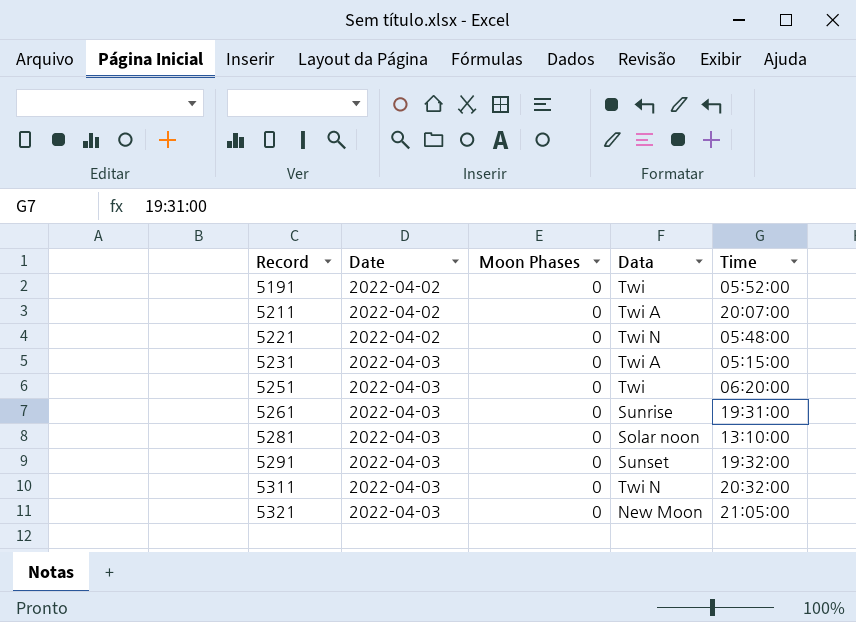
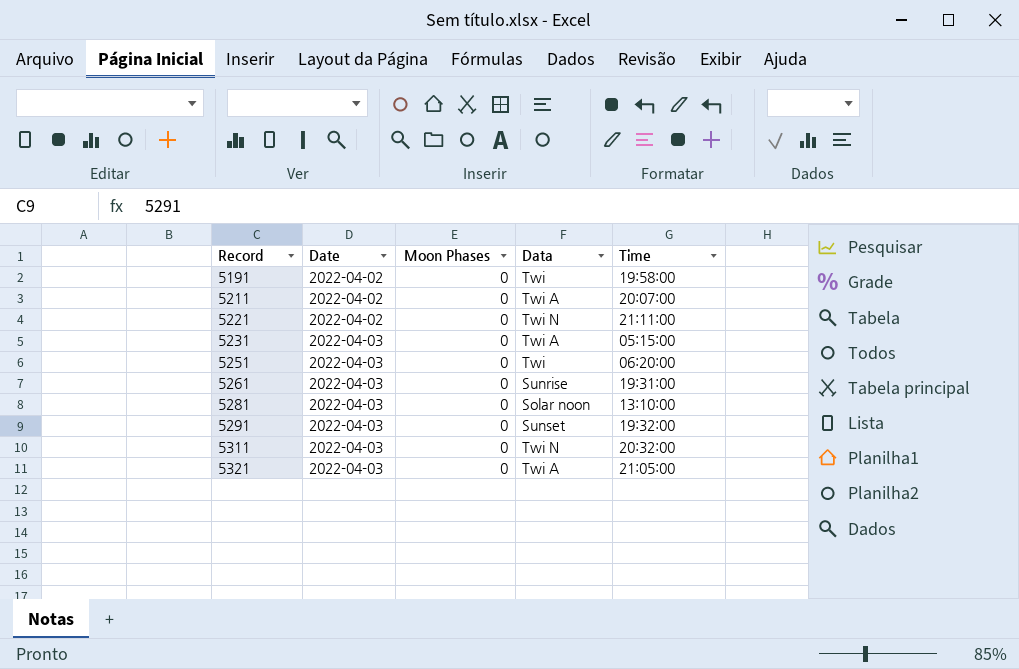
5191 | Time: 05:52:00 -> 19:58:00
5221 | Time: 05:48:00 -> 21:11:00
5321 | Data: New Moon -> Twi A

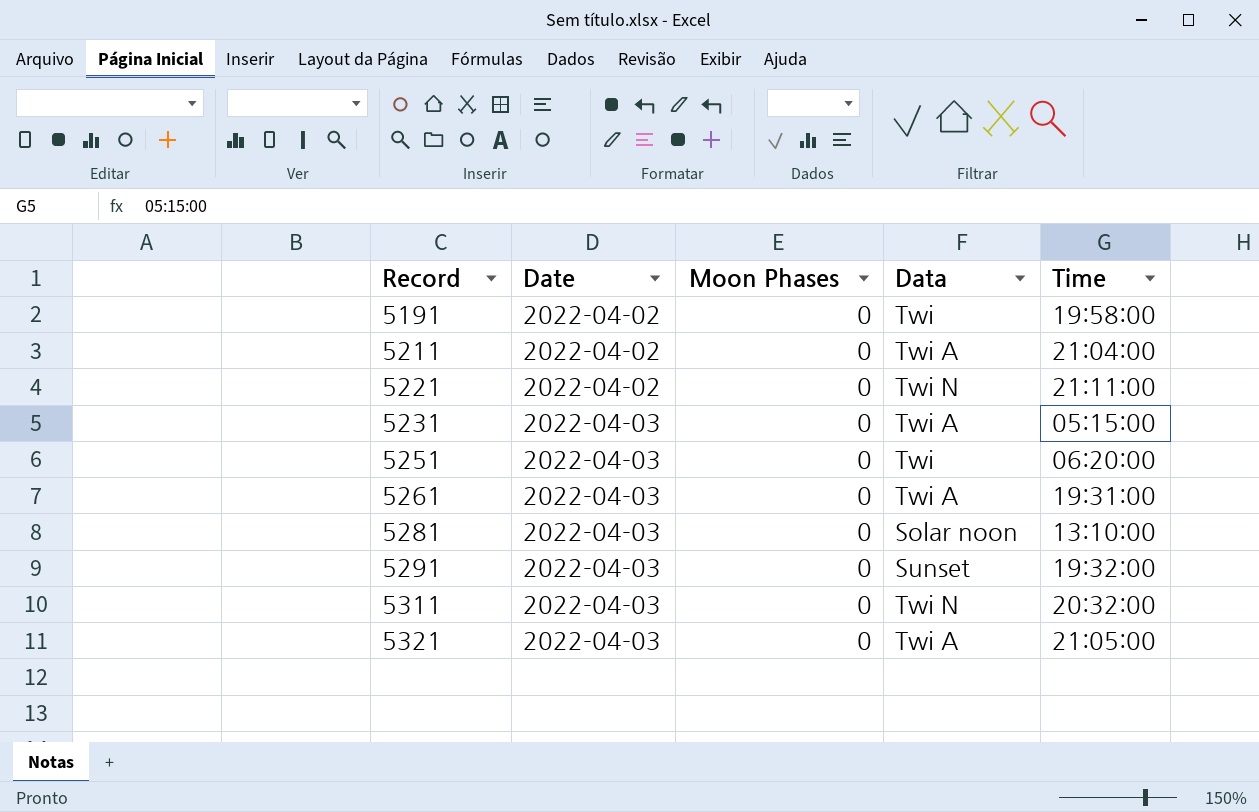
5211 | Time: 20:07:00 -> 21:04:00
5261 | Data: Sunrise -> Twi A

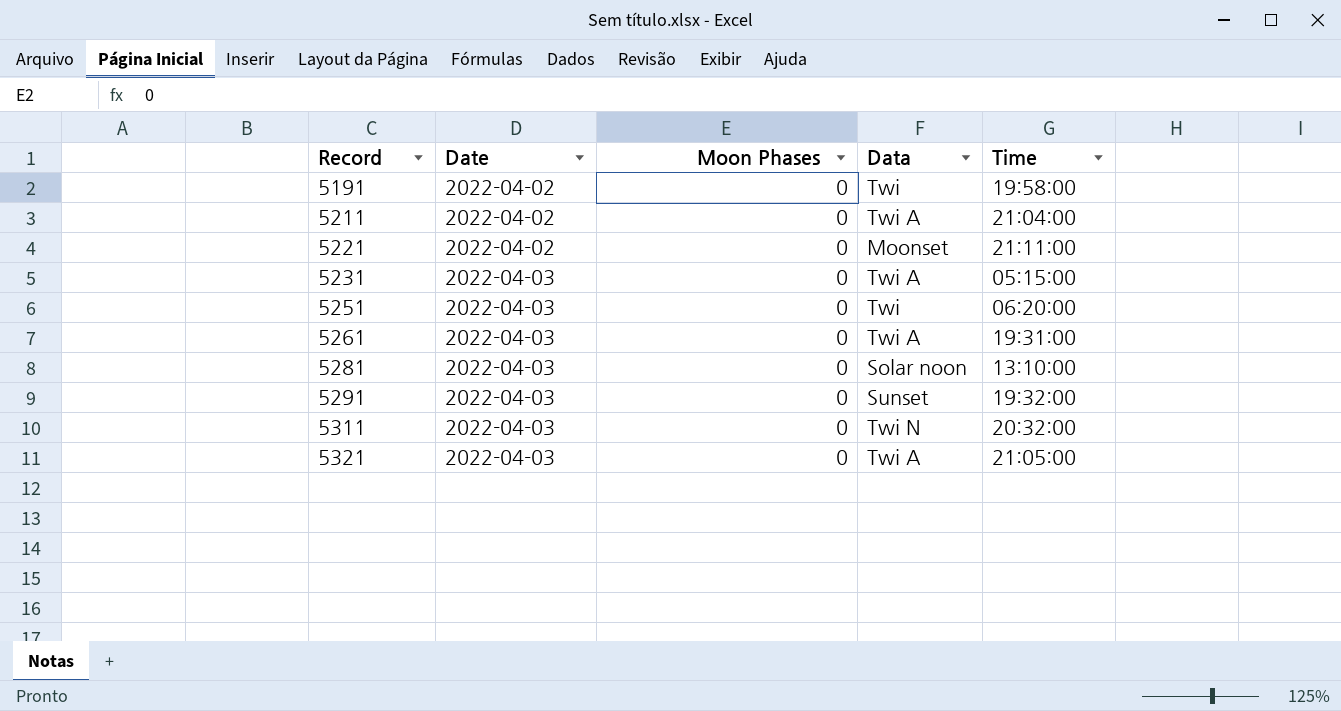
5221 | Data: Twi N -> Moonset

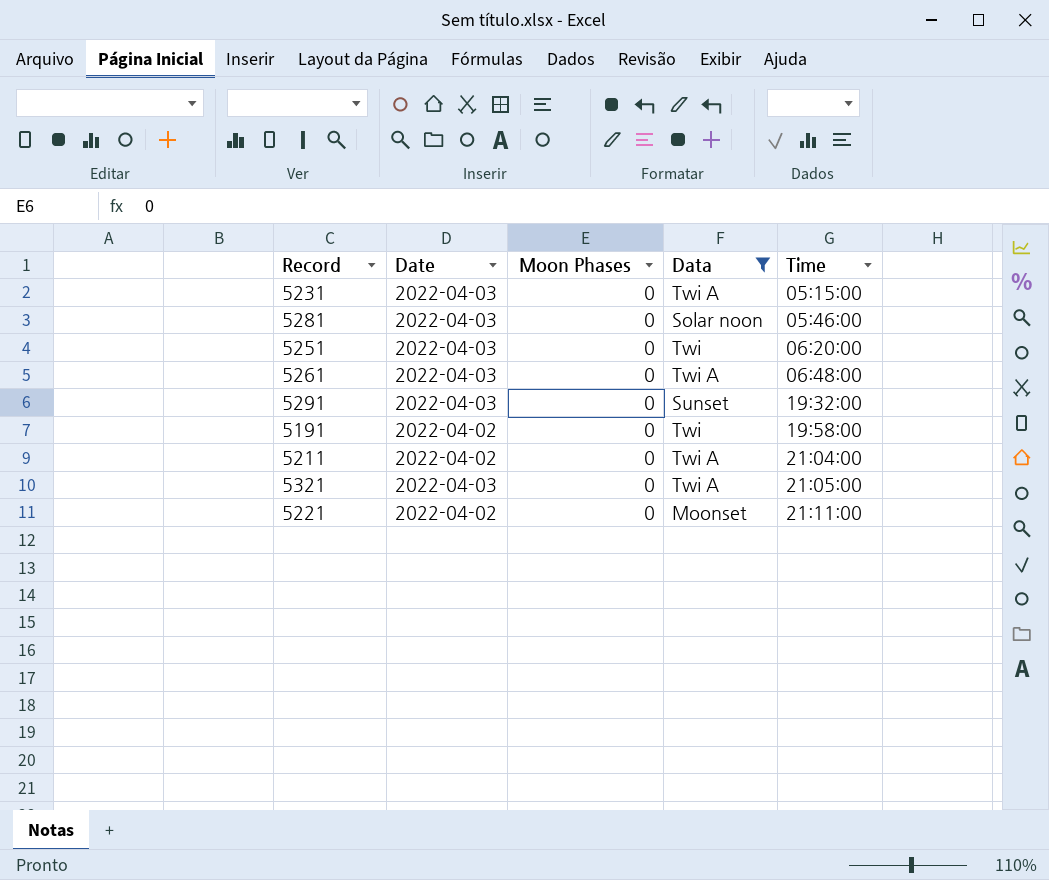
filter: none -> Data != Twi N
row order: Record ascending -> Time ascending
5281 | Time: 13:10:00 -> 05:46:00
5261 | Time: 19:31:00 -> 06:48:00

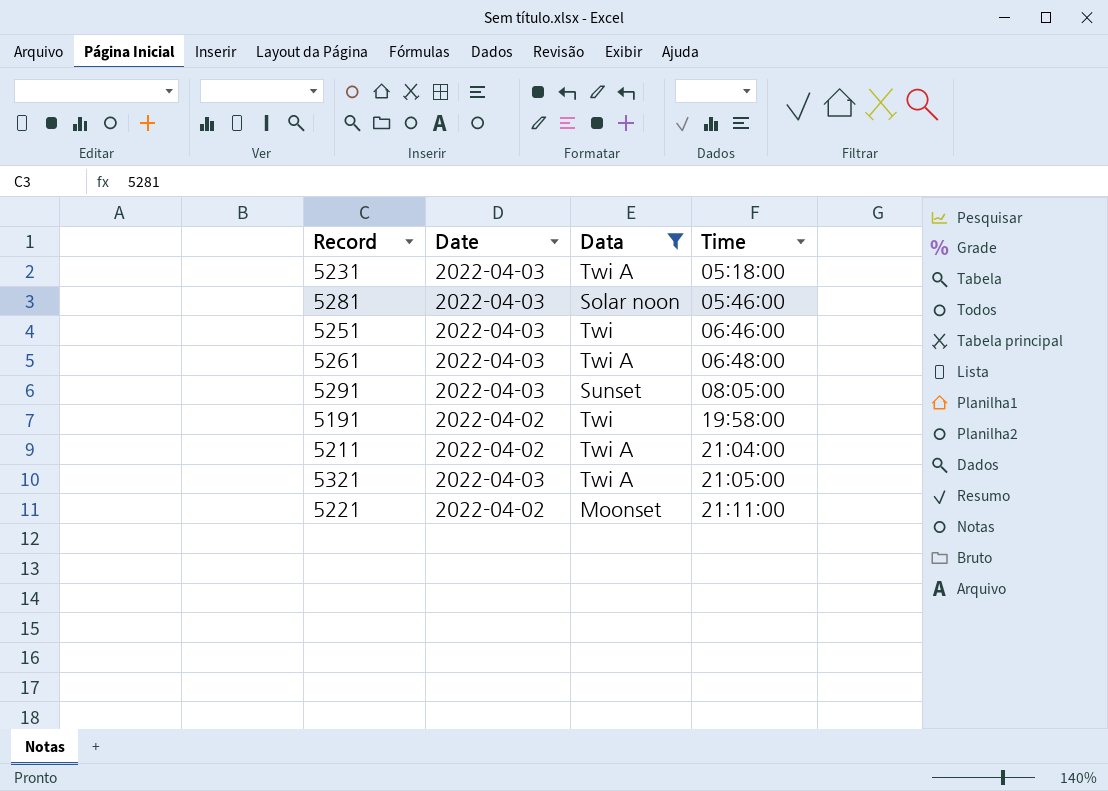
column Moon Phases | position: 3 -> none
5231 | Time: 05:15:00 -> 05:18:00
5251 | Time: 06:20:00 -> 06:46:00
5291 | Time: 19:32:00 -> 08:05:00

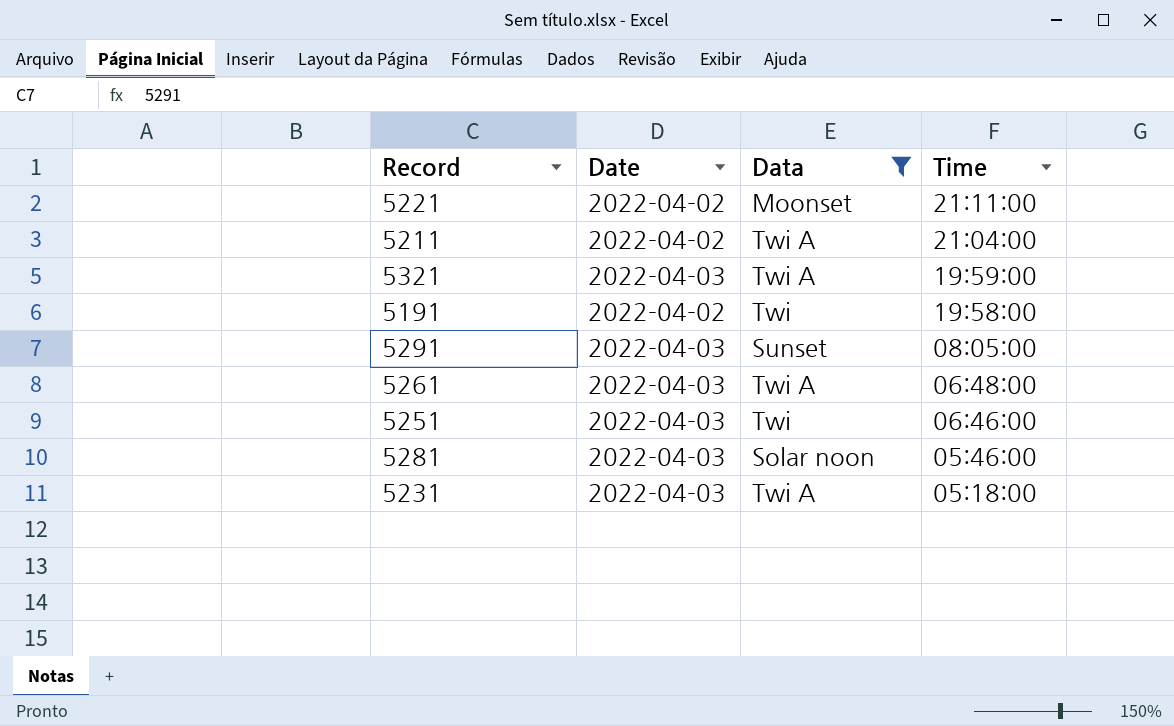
row order: Time ascending -> Time descending
5321 | Time: 21:05:00 -> 19:59:00

